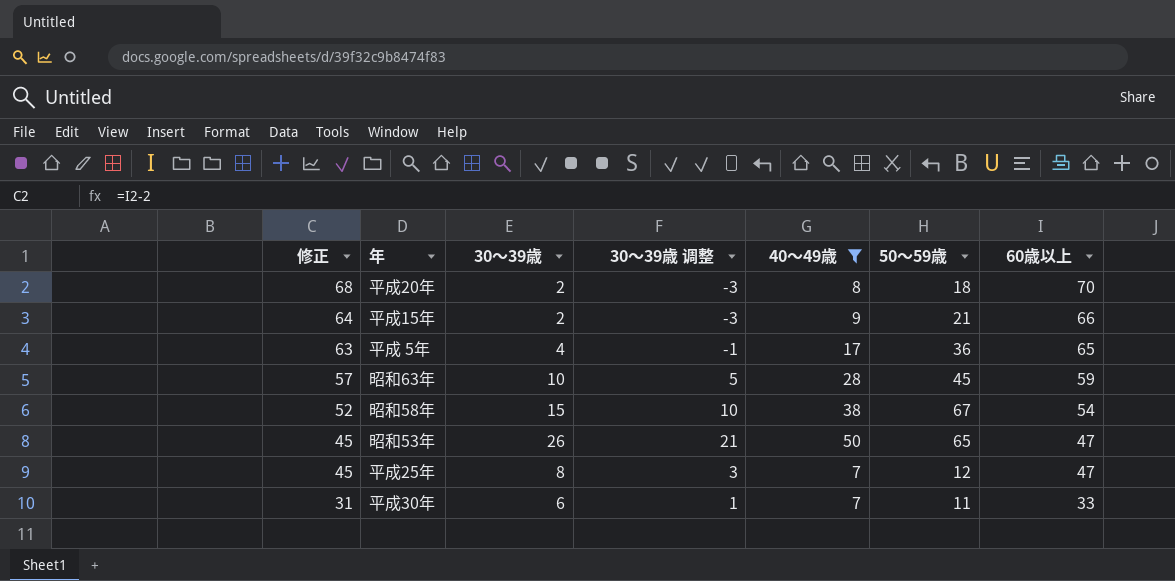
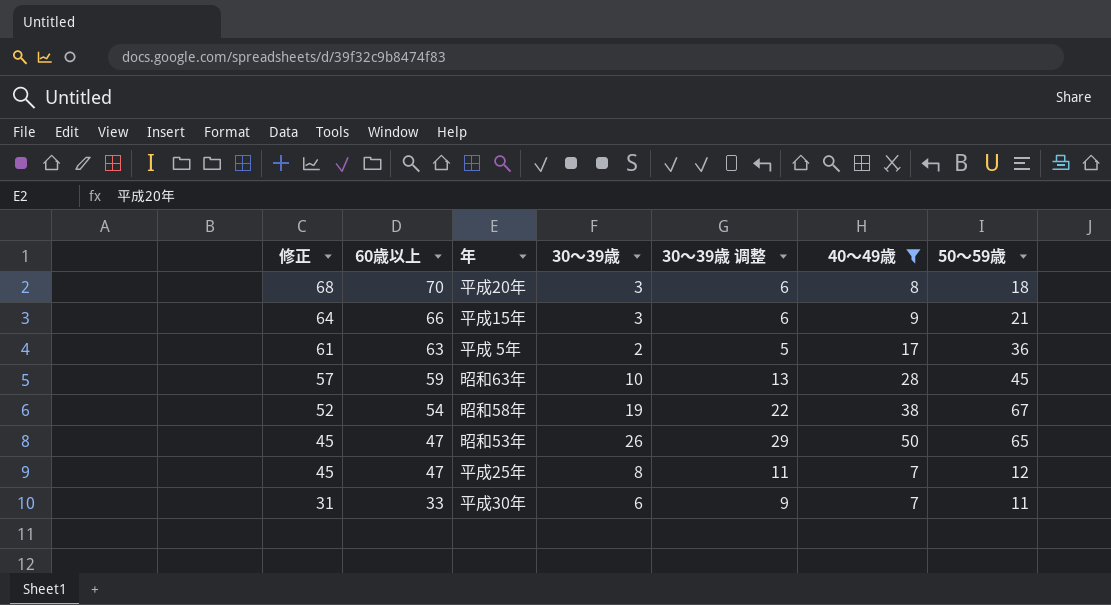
column 60歳以上 | position: 7 -> 2
column 30～39歳 调整 | formula: [30～39歳] - 5 -> [30～39歳] + 3
平成20年 | 30～39歳: 2 -> 3
平成15年 | 30～39歳: 2 -> 3
平成 5年 | 修正: 63 -> 61
平成 5年 | 60歳以上: 65 -> 63
平成 5年 | 30～39歳: 4 -> 2
昭和58年 | 30～39歳: 15 -> 19

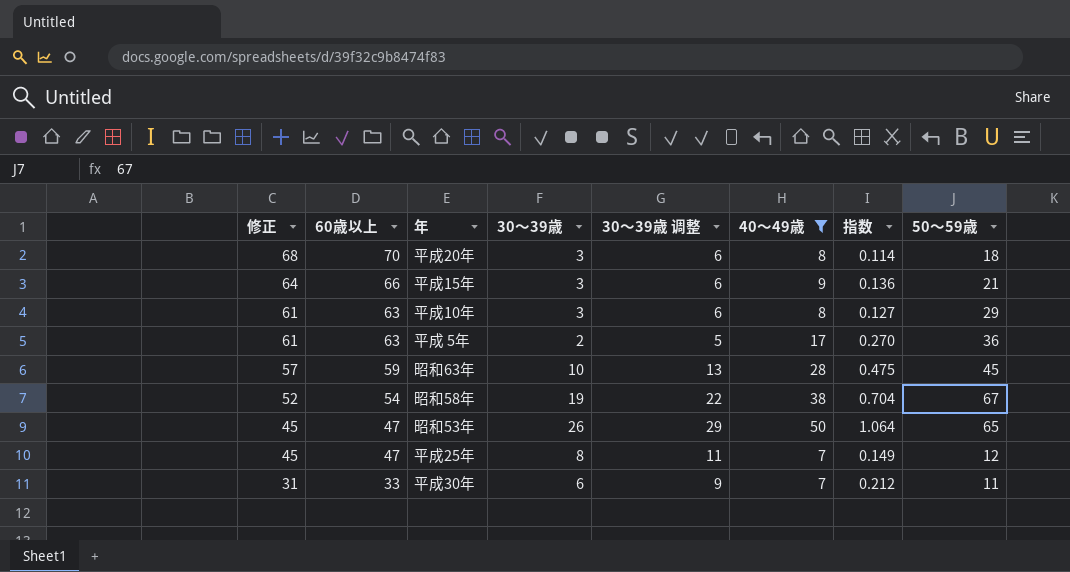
column 指数 | formula: none -> [40～49歳] / [60歳以上]
row 平成10年: none -> 61 | 63 | 3 | 6 | 8 | 0.127 | 29

